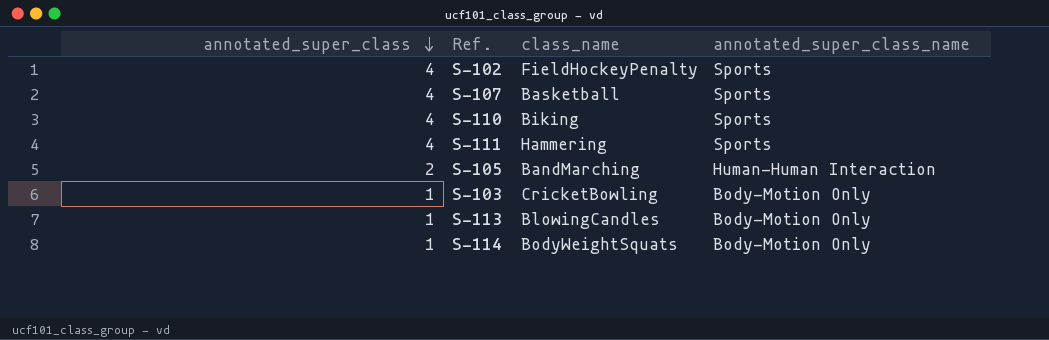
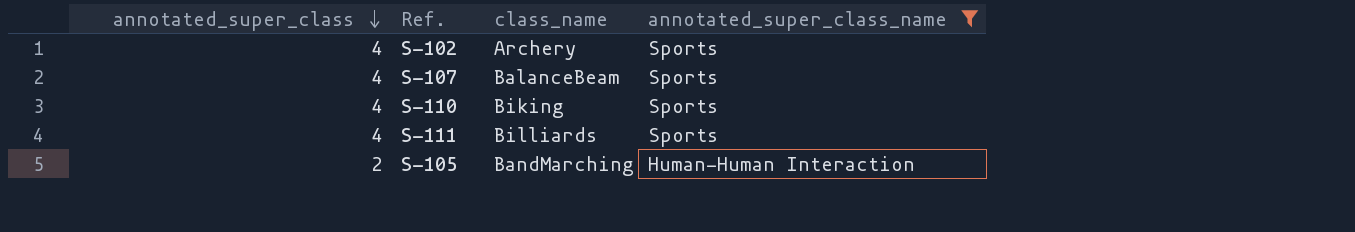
filter: none -> annotated_super_class_name != Body-Motion Only
S-102 | class_name: FieldHockeyPenalty -> Archery
S-107 | class_name: Basketball -> BalanceBeam
S-111 | class_name: Hammering -> Billiards

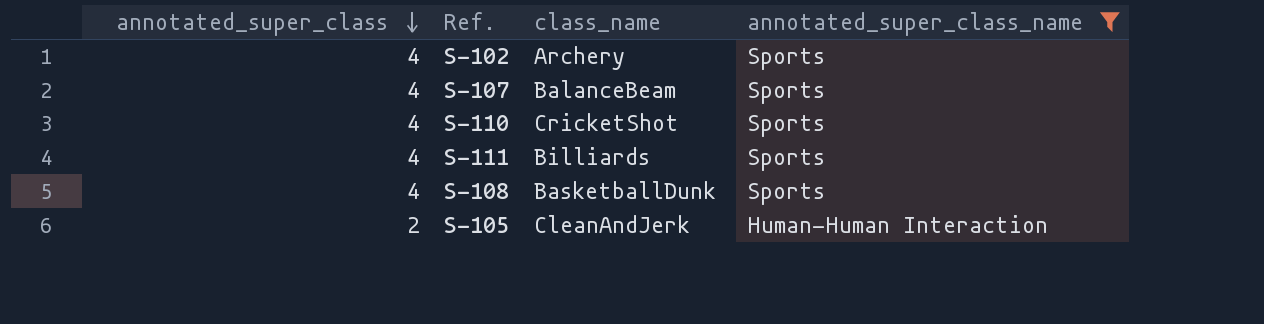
S-110 | class_name: Biking -> CricketShot
row S-108: none -> 4 | BasketballDunk | Sports
S-105 | class_name: BandMarching -> CleanAndJerk

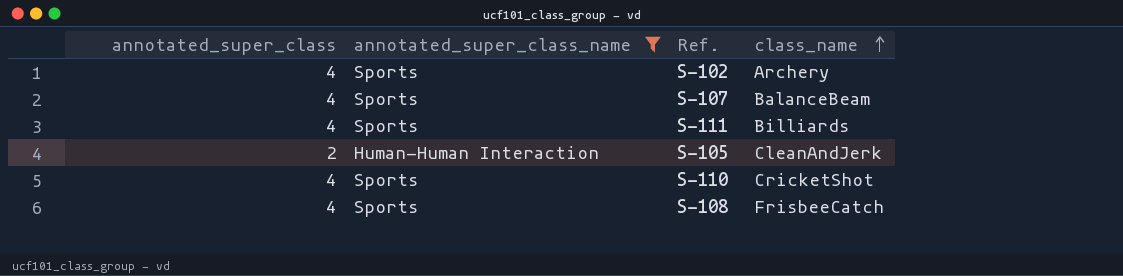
row order: annotated_super_class descending -> class_name ascending
column annotated_super_class_name | position: 4 -> 2
S-108 | class_name: BasketballDunk -> FrisbeeCatch

